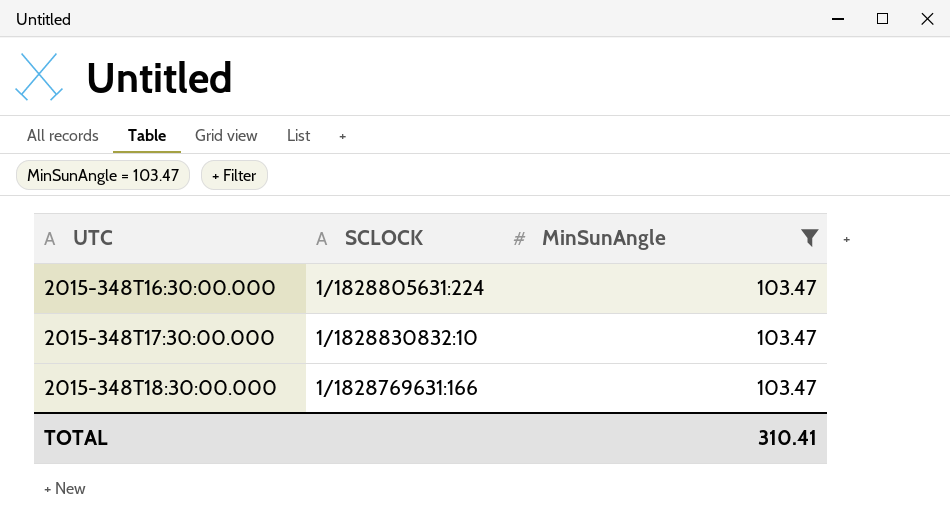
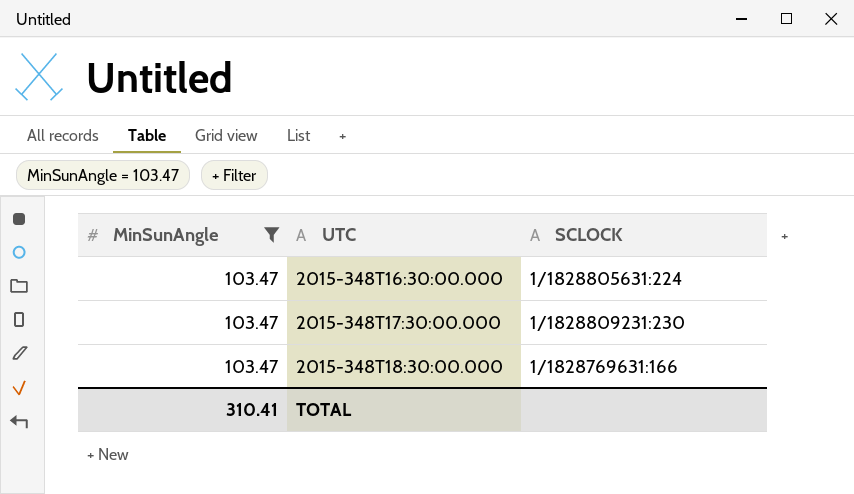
column MinSunAngle | position: 3 -> 1
2015-348T17:30:00.000 | SCLOCK: 1/1828830832:10 -> 1/1828809231:230

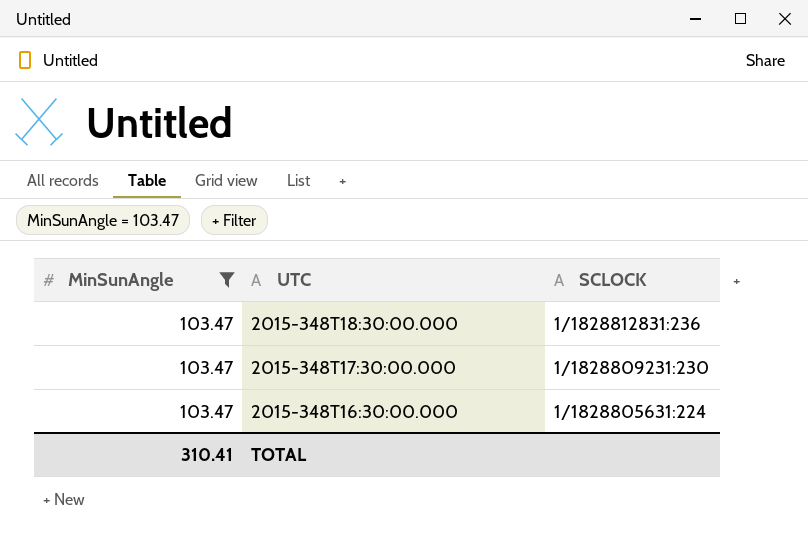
row order: UTC ascending -> UTC descending
2015-348T18:30:00.000 | SCLOCK: 1/1828769631:166 -> 1/1828812831:236

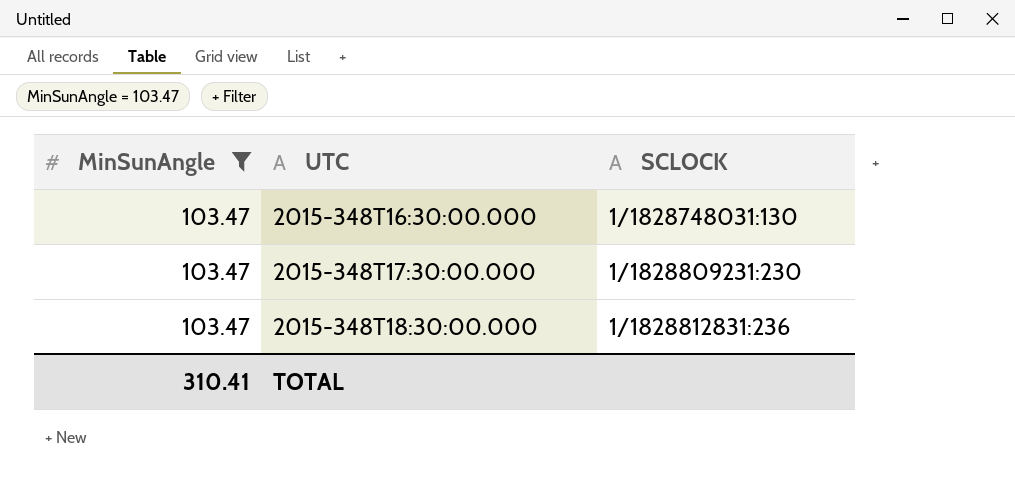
row order: UTC descending -> UTC ascending
2015-348T16:30:00.000 | SCLOCK: 1/1828805631:224 -> 1/1828748031:130

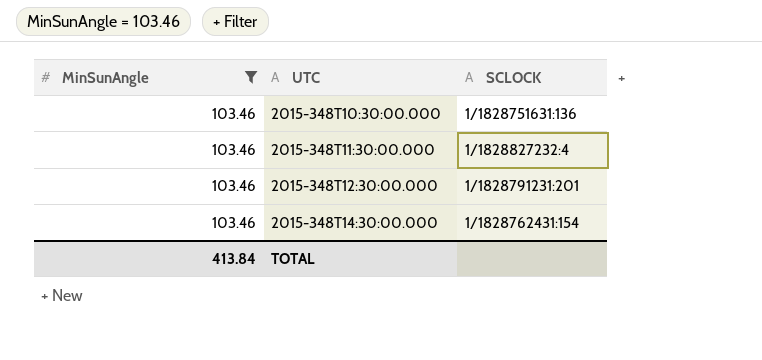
filter: MinSunAngle = 103.47 -> MinSunAngle = 103.46
TOTAL | MinSunAngle: 310.41 -> 413.84

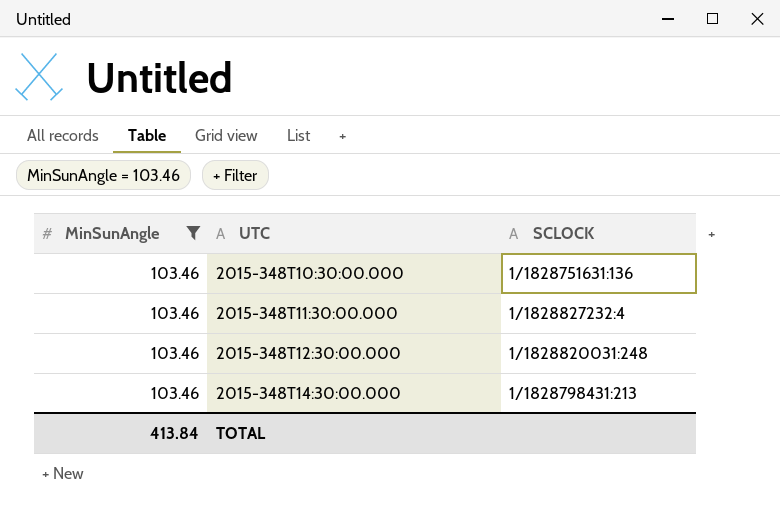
2015-348T12:30:00.000 | SCLOCK: 1/1828791231:201 -> 1/1828820031:248
2015-348T14:30:00.000 | SCLOCK: 1/1828762431:154 -> 1/1828798431:213

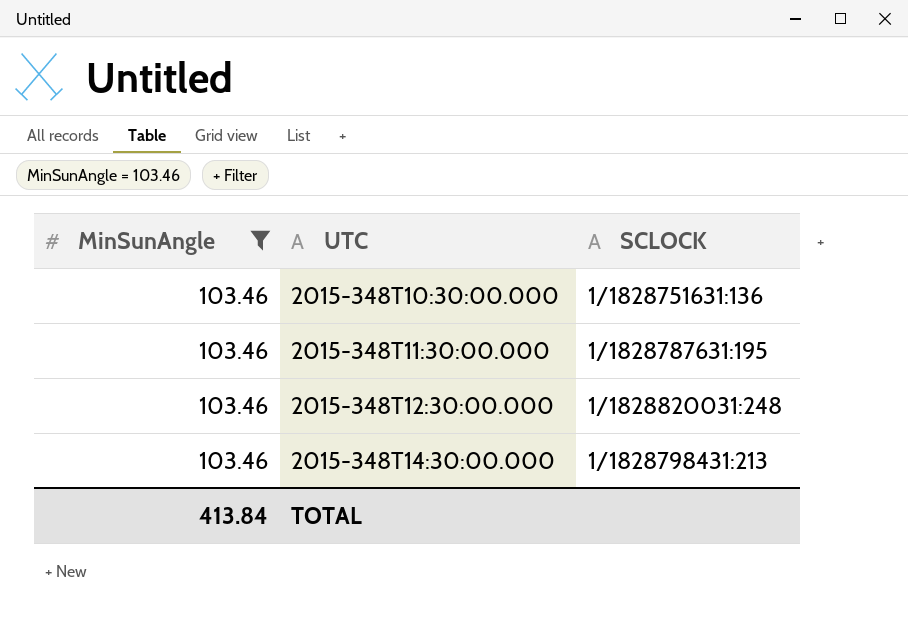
2015-348T11:30:00.000 | SCLOCK: 1/1828827232:4 -> 1/1828787631:195

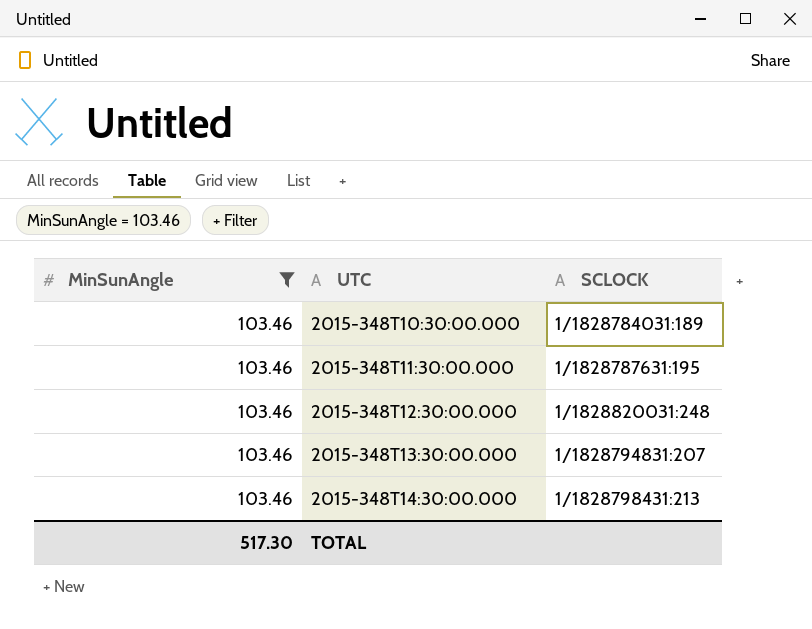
2015-348T10:30:00.000 | SCLOCK: 1/1828751631:136 -> 1/1828784031:189
row 2015-348T13:30:00.000: none -> 103.46 | 1/1828794831:207
TOTAL | MinSunAngle: 413.84 -> 517.30

